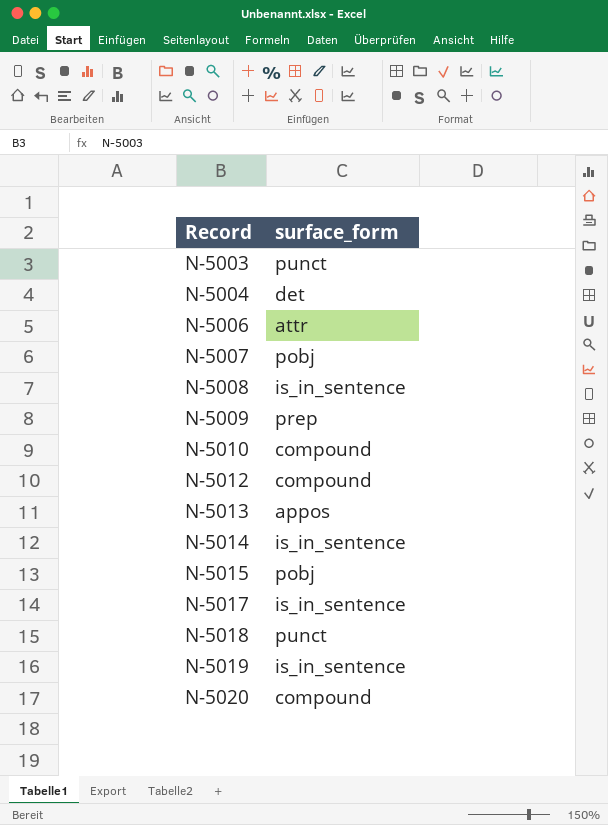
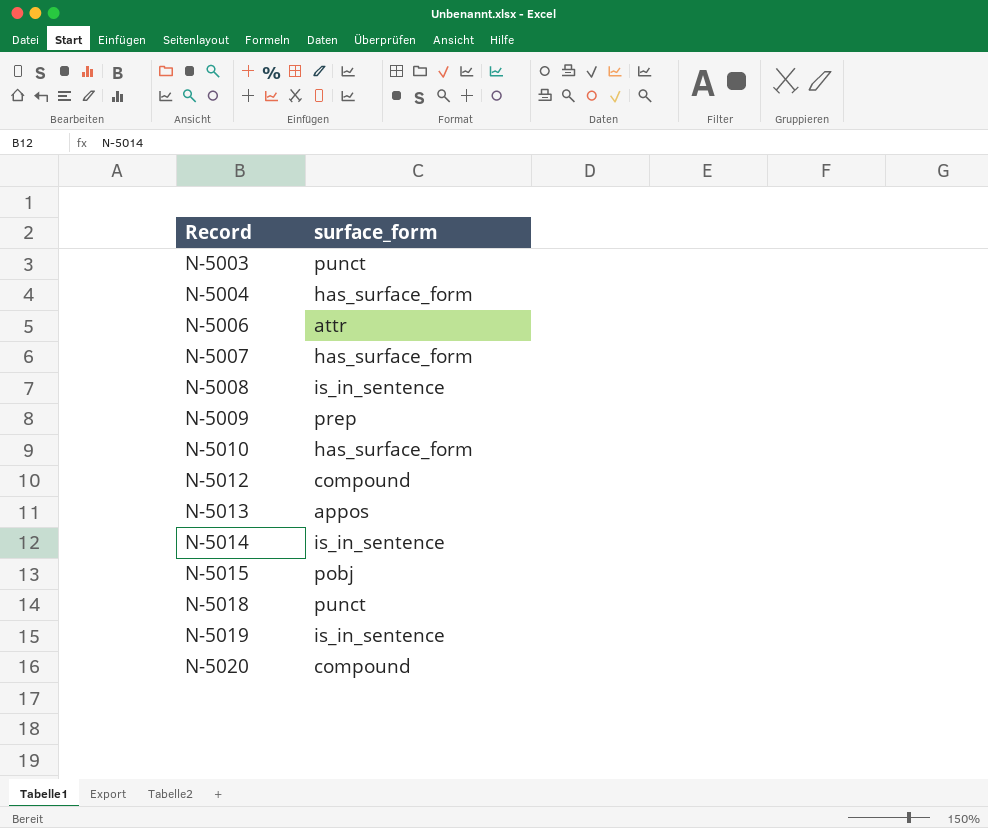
row N-5017: is_in_sentence -> none
N-5004 | surface_form: det -> has_surface_form
N-5007 | surface_form: pobj -> has_surface_form
N-5010 | surface_form: compound -> has_surface_form

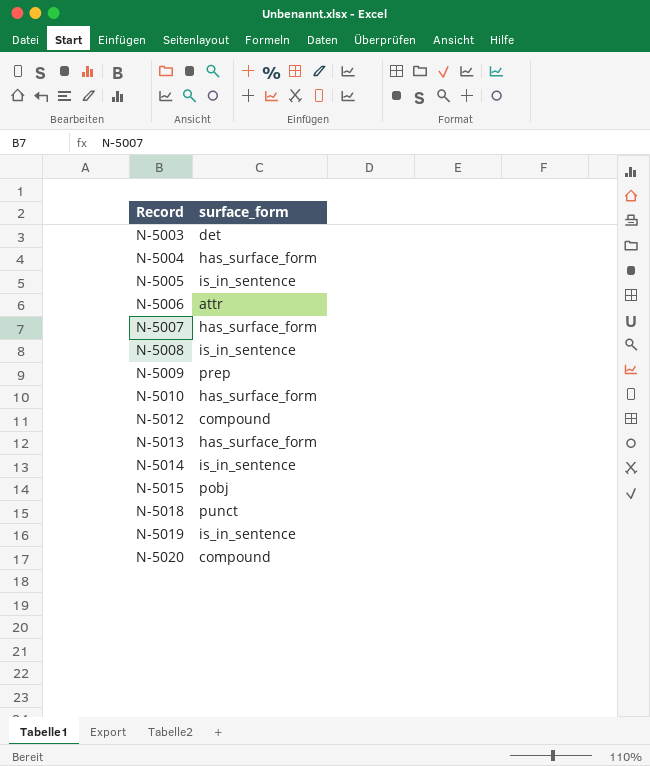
N-5003 | surface_form: punct -> det
row N-5005: none -> is_in_sentence
N-5013 | surface_form: appos -> has_surface_form

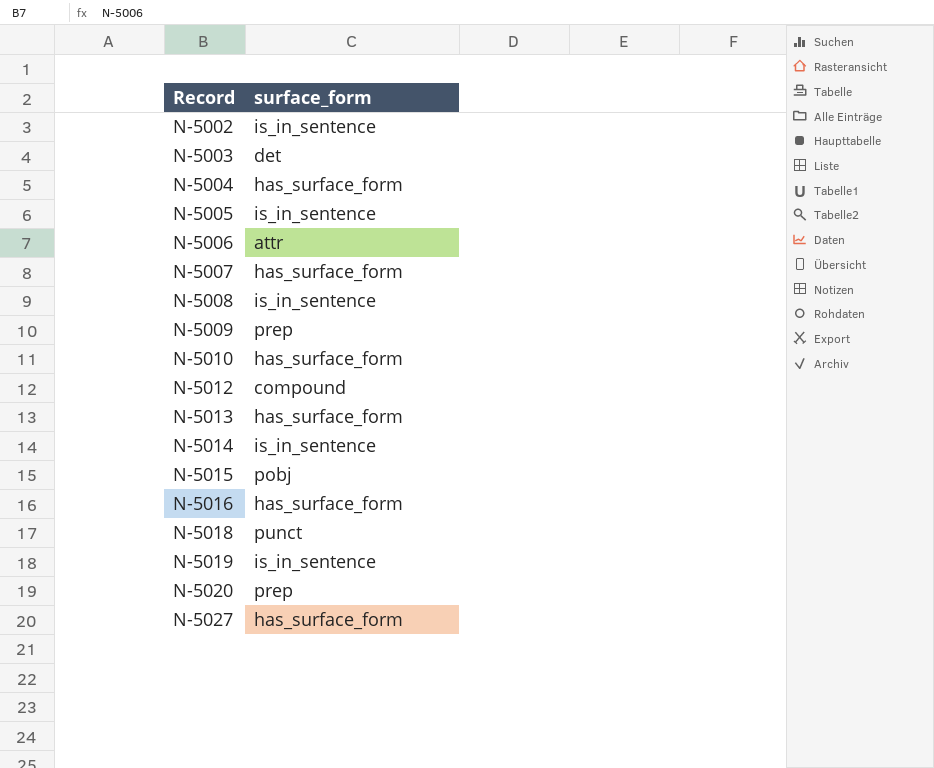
row N-5002: none -> is_in_sentence
row N-5016: none -> has_surface_form
N-5020 | surface_form: compound -> prep
row N-5027: none -> has_surface_form

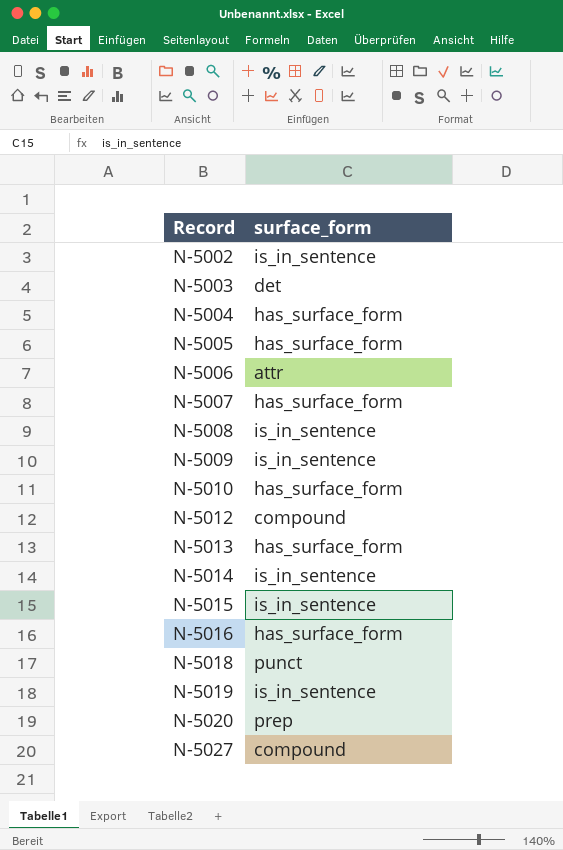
N-5005 | surface_form: is_in_sentence -> has_surface_form
N-5009 | surface_form: prep -> is_in_sentence
N-5015 | surface_form: pobj -> is_in_sentence
N-5027 | surface_form: has_surface_form -> compound

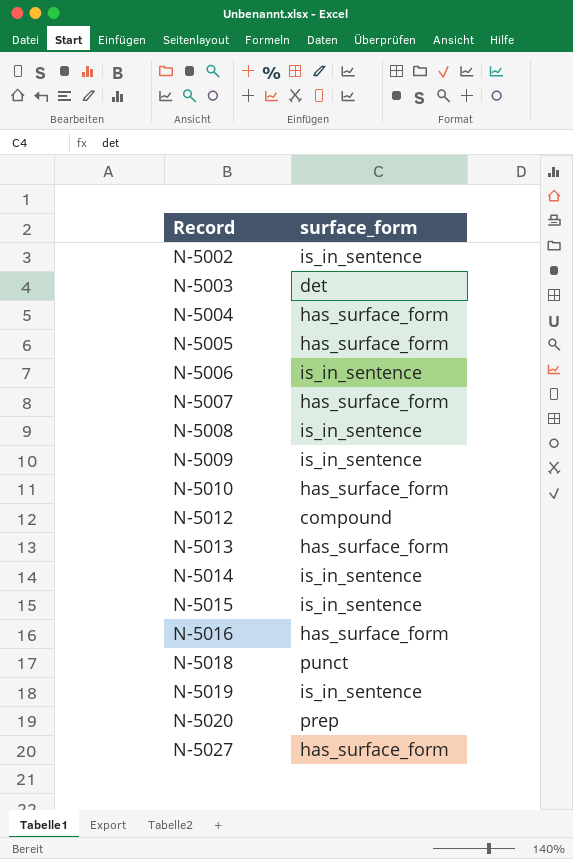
N-5006 | surface_form: attr -> is_in_sentence
N-5027 | surface_form: compound -> has_surface_form

